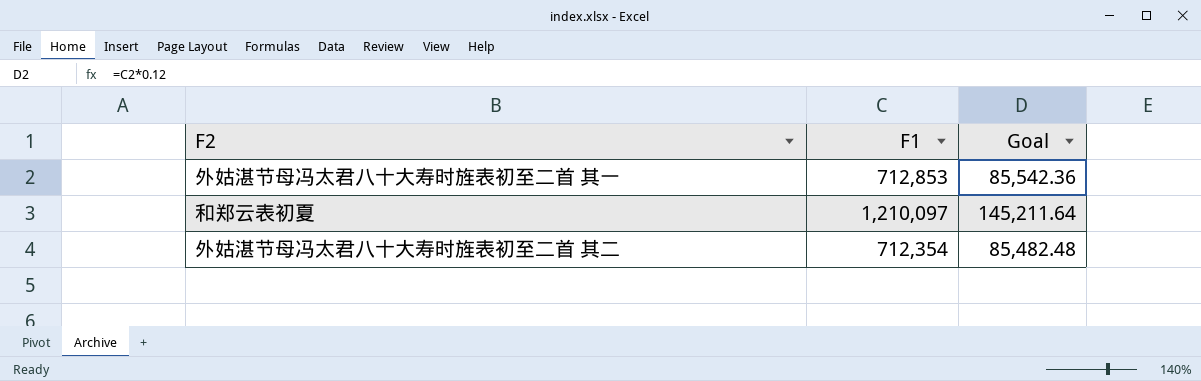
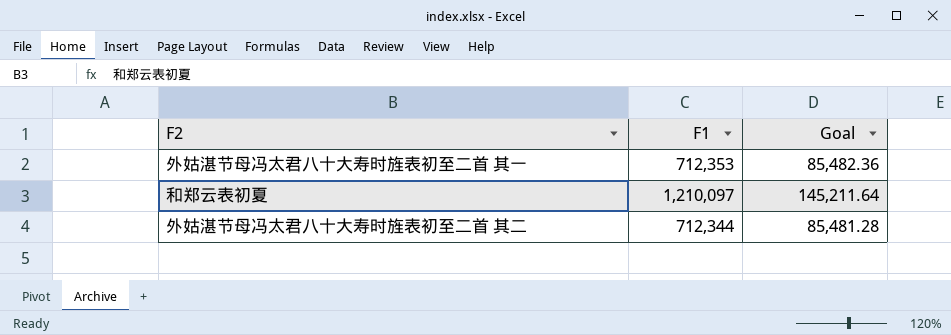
外姑湛节母冯太君八十大寿时旌表初至二首 其一 | F1: 712,853 -> 712,353
外姑湛节母冯太君八十大寿时旌表初至二首 其一 | Goal: 85,542.36 -> 85,482.36
外姑湛节母冯太君八十大寿时旌表初至二首 其二 | F1: 712,354 -> 712,344
外姑湛节母冯太君八十大寿时旌表初至二首 其二 | Goal: 85,482.48 -> 85,481.28

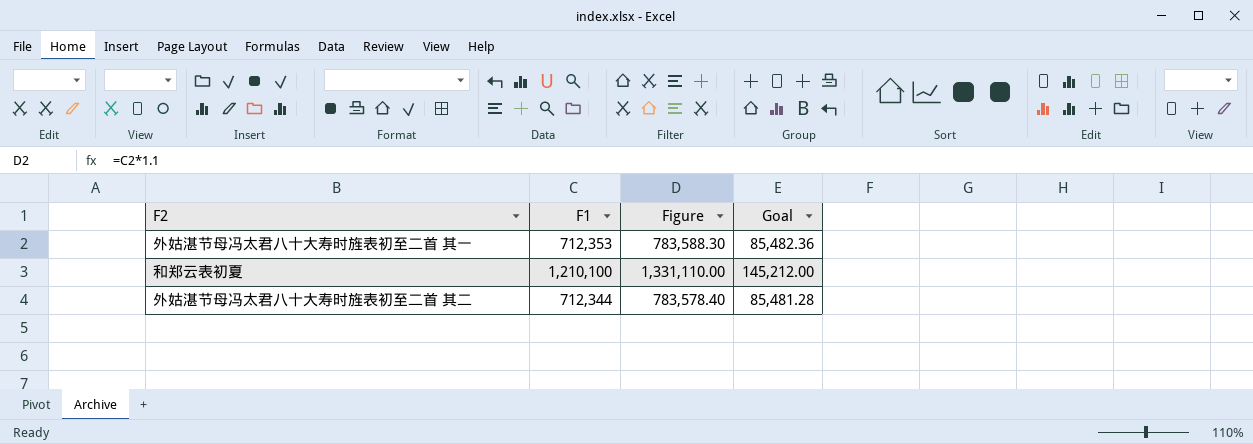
column Figure | formula: none -> [F1] * 1.1
和郑云表初夏 | F1: 1,210,097 -> 1,210,100
和郑云表初夏 | Goal: 145,211.64 -> 145,212.00

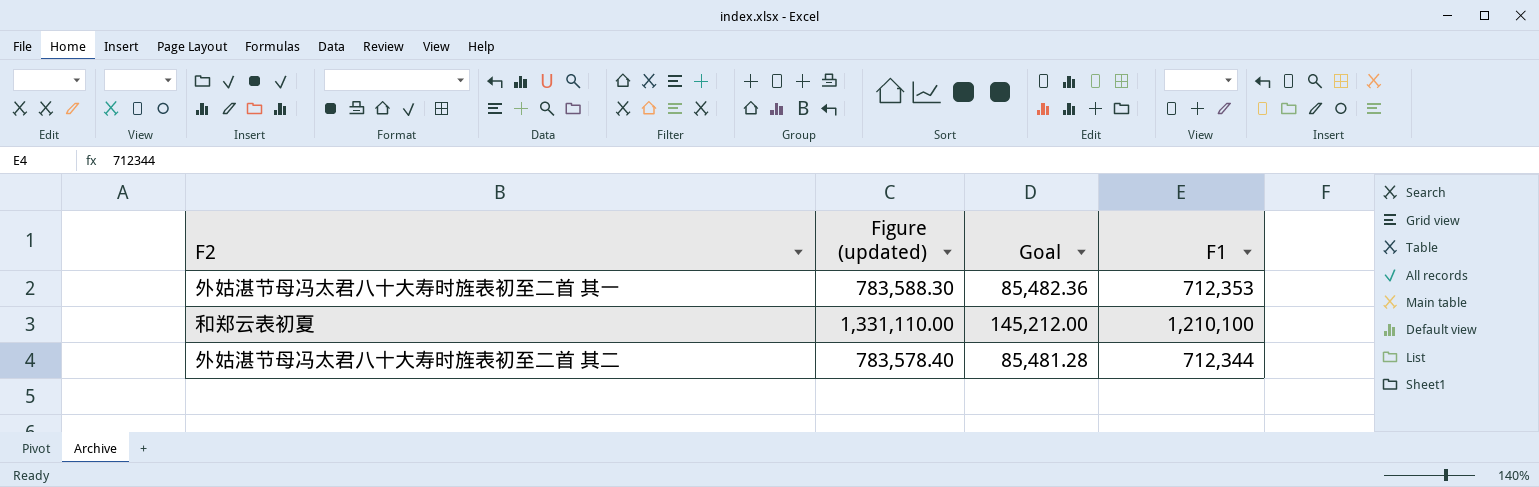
column name: Figure -> Figure (updated)
column F1 | position: 2 -> 4

